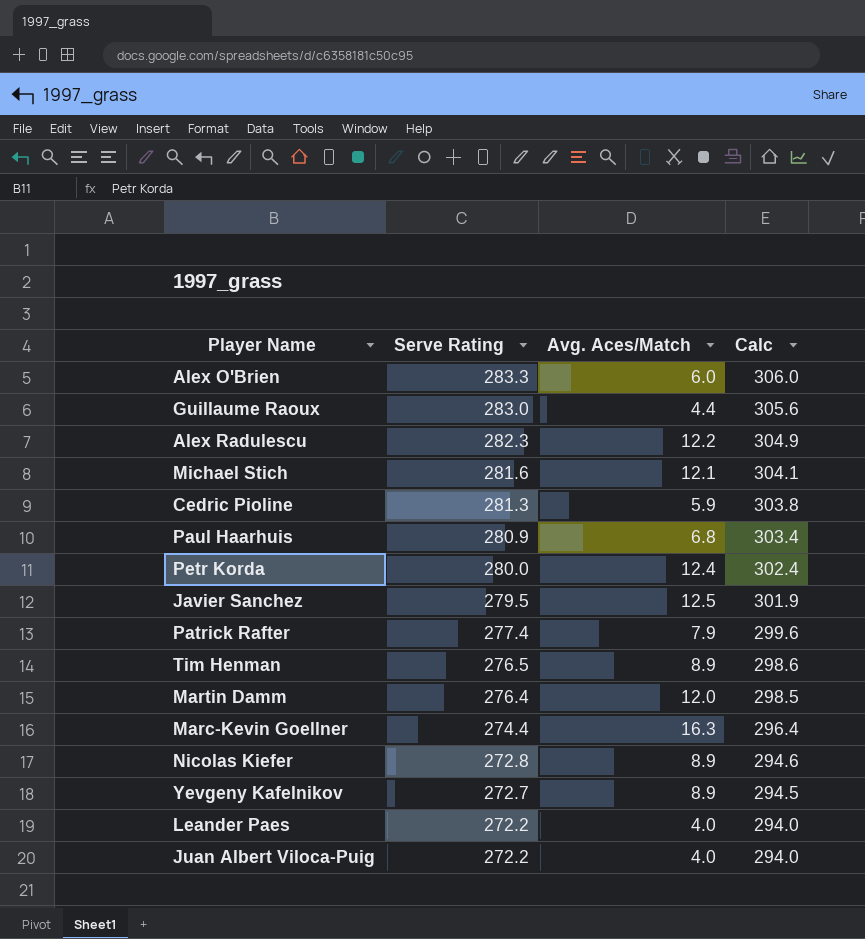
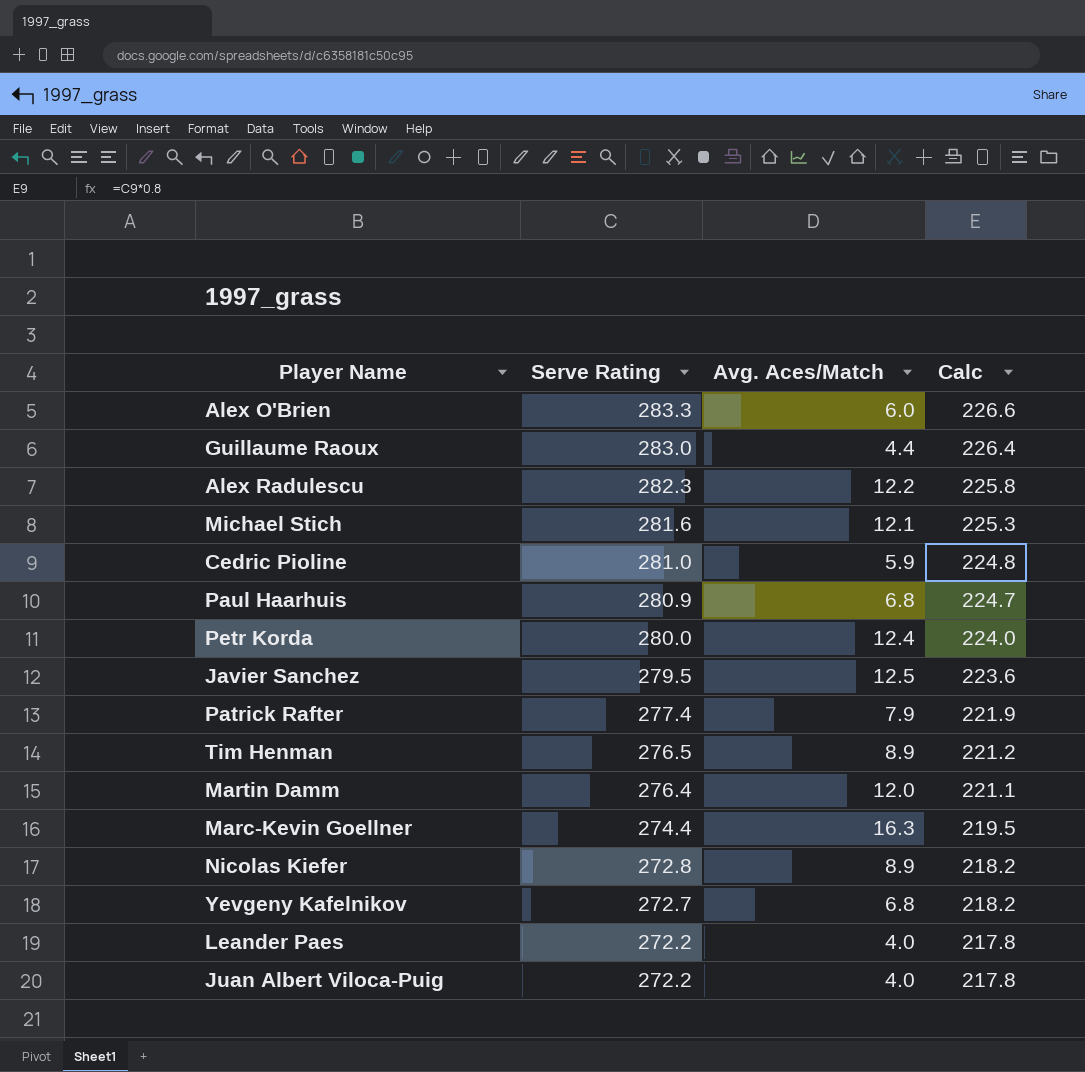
column Calc | formula: [Serve Rating] * 1.08 -> [Serve Rating] * 0.8
Cedric Pioline | Serve Rating: 281.3 -> 281.0
Yevgeny Kafelnikov | Avg. Aces/Match: 8.9 -> 6.8

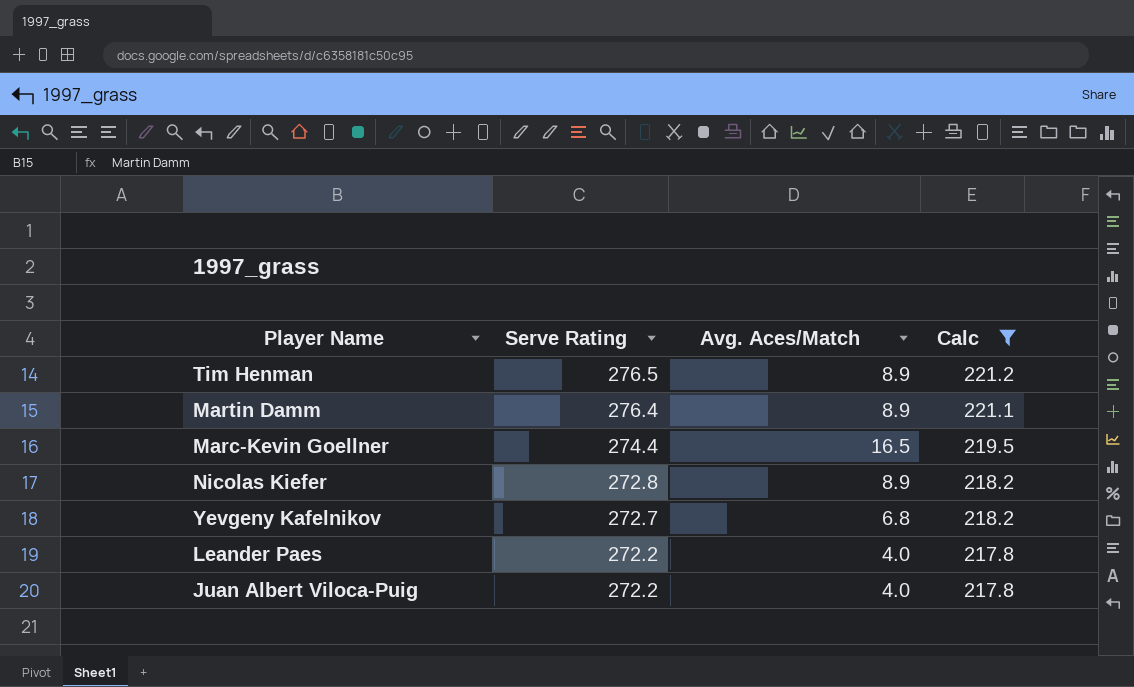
filter: none -> Calc <= 221.2
Martin Damm | Avg. Aces/Match: 12.0 -> 8.9
Marc-Kevin Goellner | Avg. Aces/Match: 16.3 -> 16.5

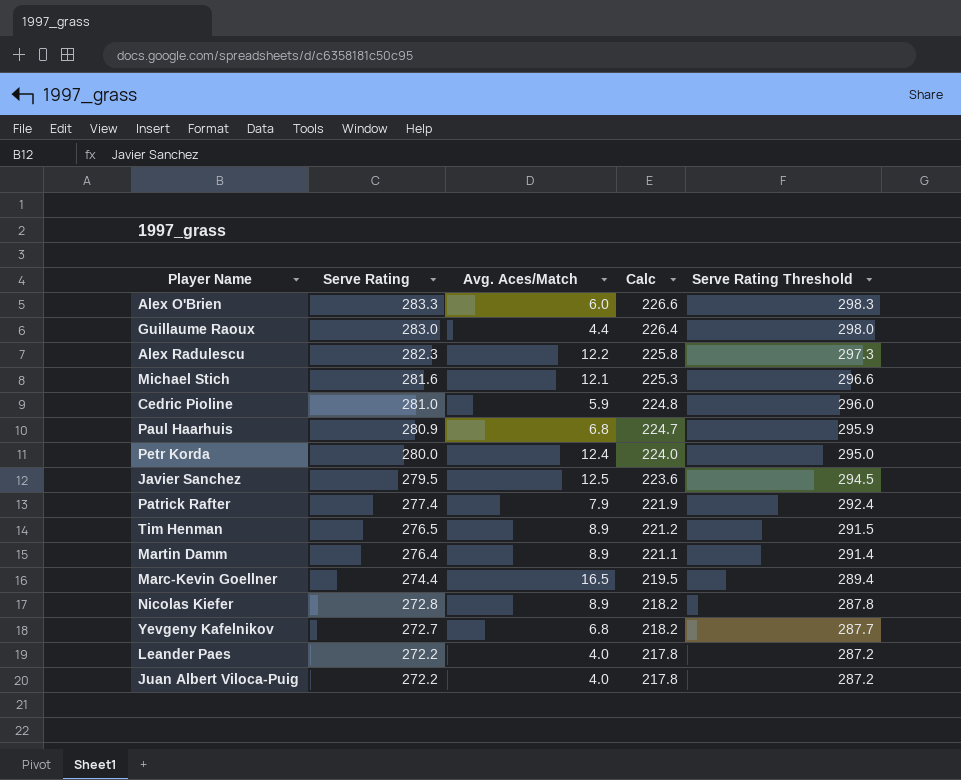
filter: Calc <= 221.2 -> none
column Serve Rating Threshold | formula: none -> [Serve Rating] + 15

